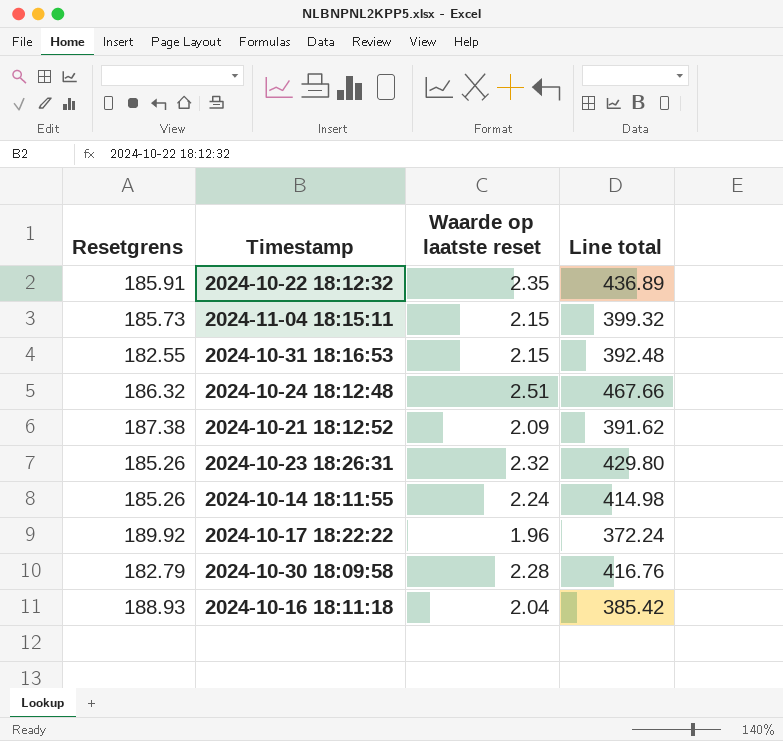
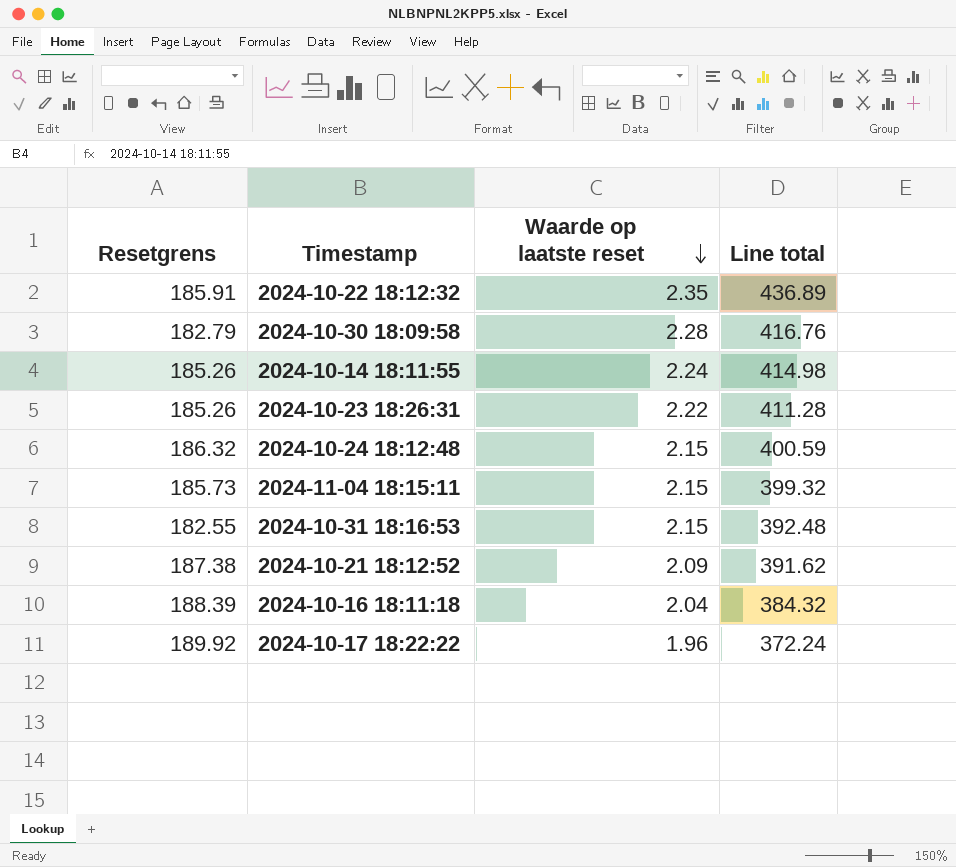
row order: none -> Waarde op laatste reset descending
2024-10-23 18:26:31 | Waarde op laatste reset: 2.32 -> 2.22
2024-10-23 18:26:31 | Line total: 429.80 -> 411.28
2024-10-24 18:12:48 | Waarde op laatste reset: 2.51 -> 2.15
2024-10-24 18:12:48 | Line total: 467.66 -> 400.59
2024-10-16 18:11:18 | Resetgrens: 188.93 -> 188.39
2024-10-16 18:11:18 | Line total: 385.42 -> 384.32

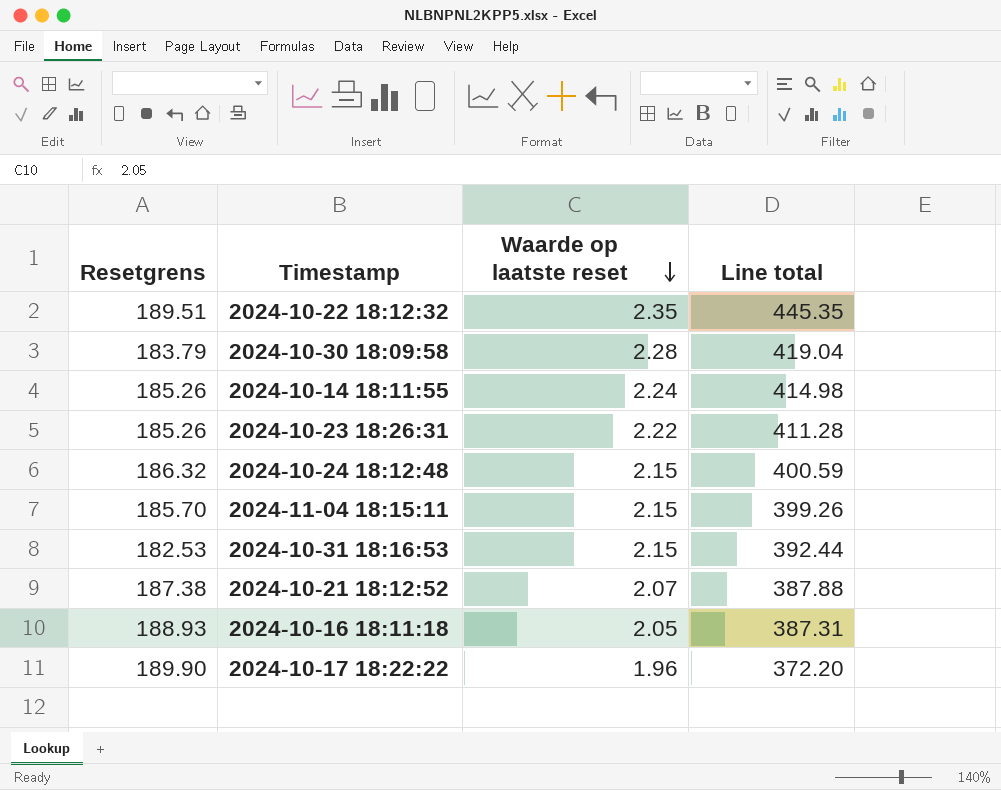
2024-10-22 18:12:32 | Resetgrens: 185.91 -> 189.51
2024-10-22 18:12:32 | Line total: 436.89 -> 445.35
2024-10-30 18:09:58 | Resetgrens: 182.79 -> 183.79
2024-10-30 18:09:58 | Line total: 416.76 -> 419.04
2024-11-04 18:15:11 | Resetgrens: 185.73 -> 185.70
2024-11-04 18:15:11 | Line total: 399.32 -> 399.26
2024-10-31 18:16:53 | Resetgrens: 182.55 -> 182.53
2024-10-31 18:16:53 | Line total: 392.48 -> 392.44
2024-10-21 18:12:52 | Waarde op laatste reset: 2.09 -> 2.07
2024-10-21 18:12:52 | Line total: 391.62 -> 387.88
2024-10-16 18:11:18 | Resetgrens: 188.39 -> 188.93
2024-10-16 18:11:18 | Waarde op laatste reset: 2.04 -> 2.05
2024-10-16 18:11:18 | Line total: 384.32 -> 387.31
2024-10-17 18:22:22 | Resetgrens: 189.92 -> 189.90
2024-10-17 18:22:22 | Line total: 372.24 -> 372.20

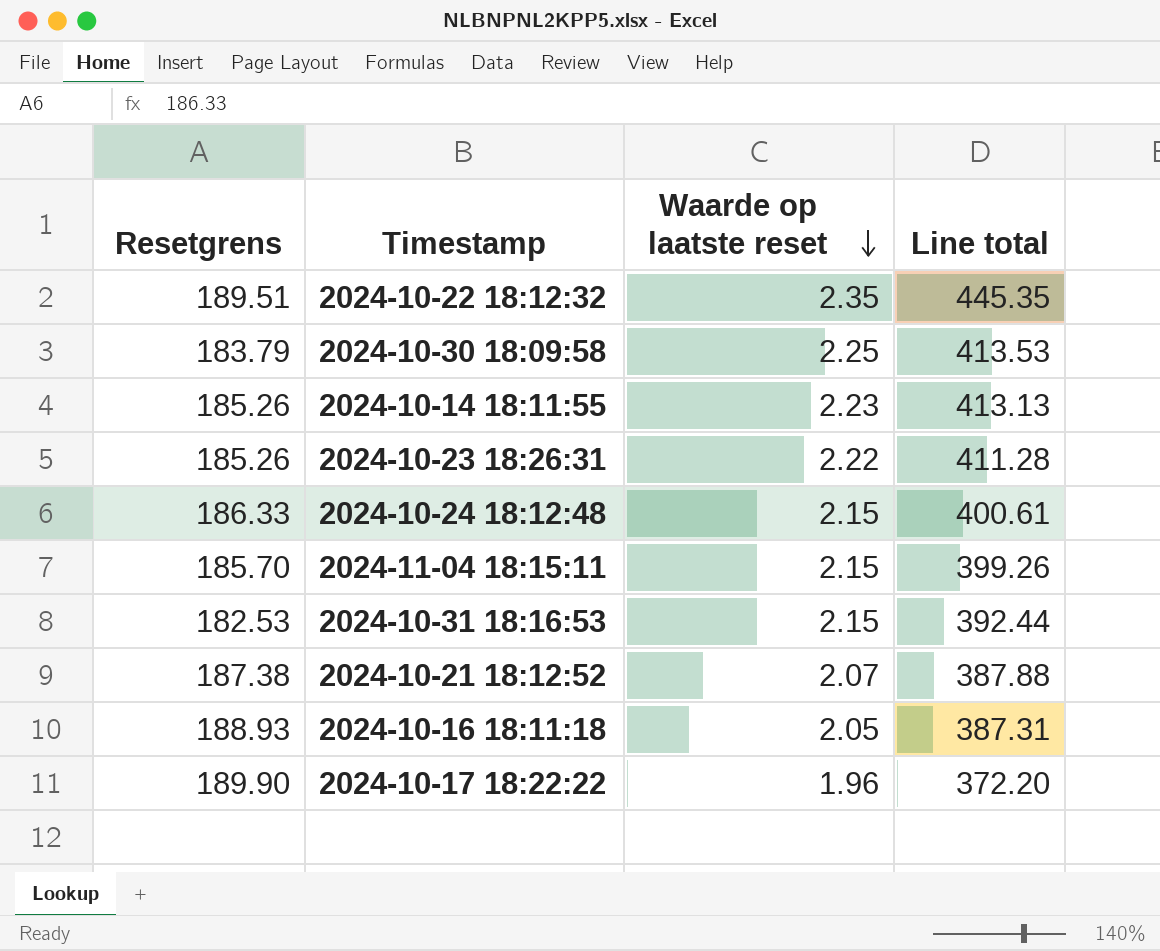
2024-10-30 18:09:58 | Waarde op laatste reset: 2.28 -> 2.25
2024-10-30 18:09:58 | Line total: 419.04 -> 413.53
2024-10-14 18:11:55 | Waarde op laatste reset: 2.24 -> 2.23
2024-10-14 18:11:55 | Line total: 414.98 -> 413.13
2024-10-24 18:12:48 | Resetgrens: 186.32 -> 186.33
2024-10-24 18:12:48 | Line total: 400.59 -> 400.61

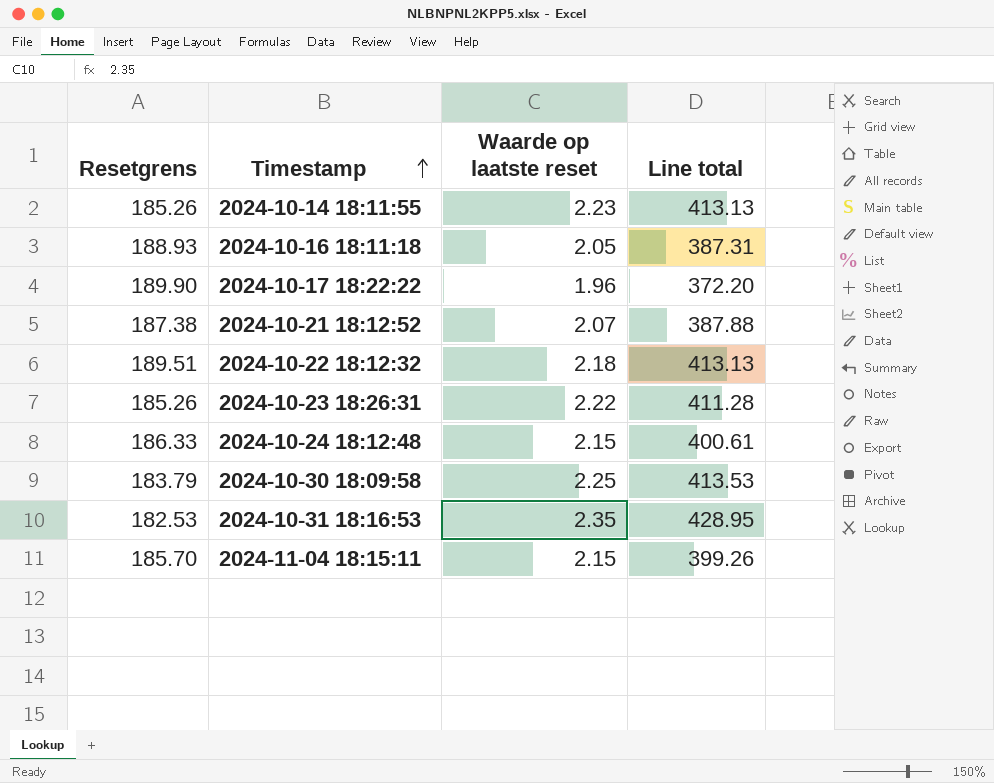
row order: Waarde op laatste reset descending -> Timestamp ascending
2024-10-22 18:12:32 | Waarde op laatste reset: 2.35 -> 2.18
2024-10-22 18:12:32 | Line total: 445.35 -> 413.13
2024-10-31 18:16:53 | Waarde op laatste reset: 2.15 -> 2.35
2024-10-31 18:16:53 | Line total: 392.44 -> 428.95

